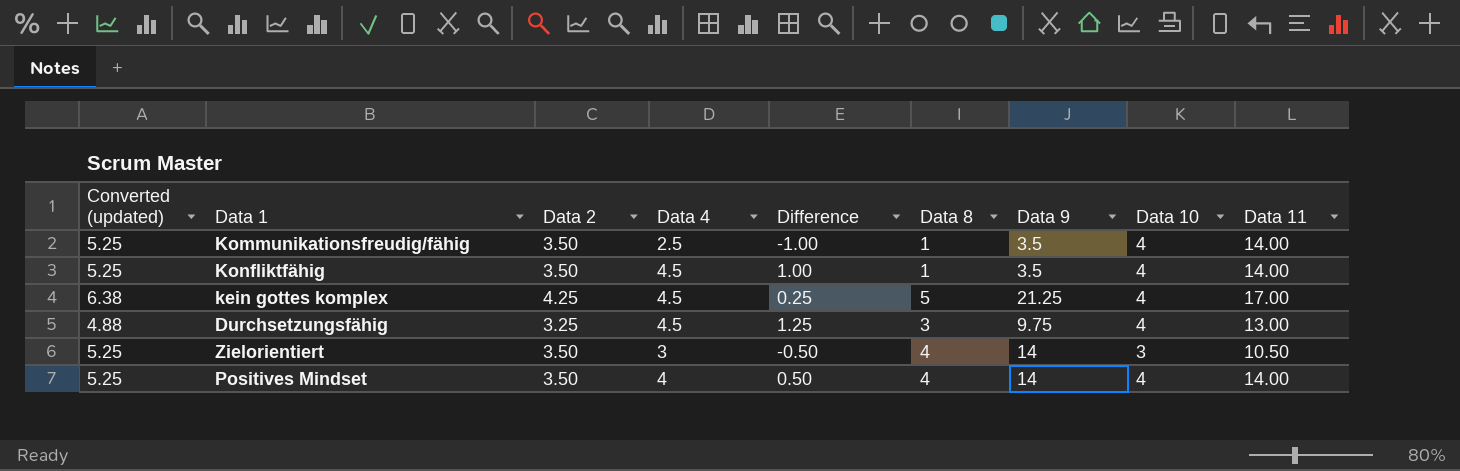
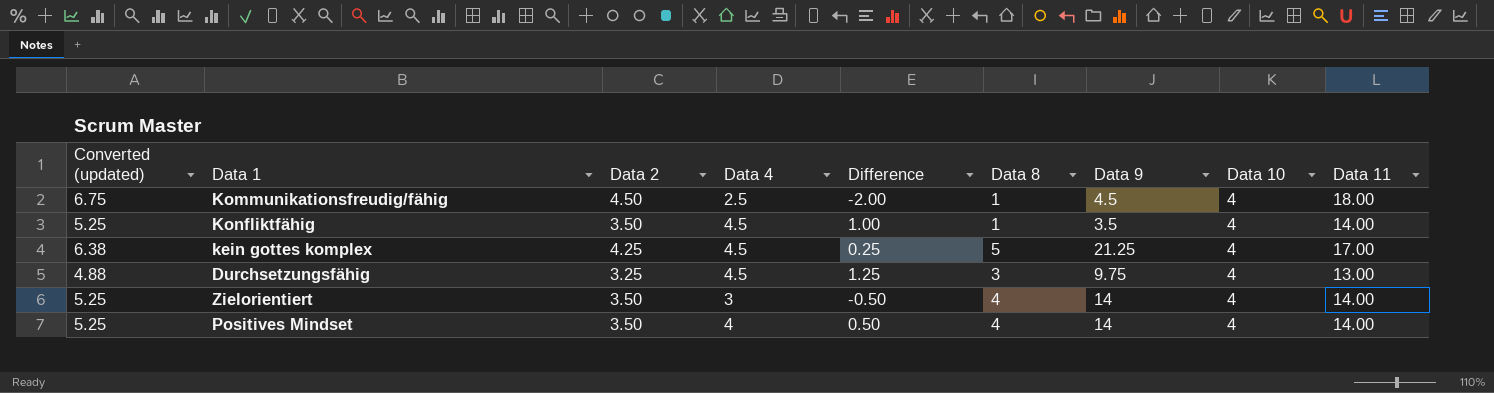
Kommunikationsfreudig/fähig | Converted (updated): 5.25 -> 6.75
Kommunikationsfreudig/fähig | Data 2: 3.50 -> 4.50
Kommunikationsfreudig/fähig | Difference: -1.00 -> -2.00
Kommunikationsfreudig/fähig | Data 9: 3.5 -> 4.5
Kommunikationsfreudig/fähig | Data 11: 14.00 -> 18.00
Zielorientiert | Data 10: 3 -> 4
Zielorientiert | Data 11: 10.50 -> 14.00

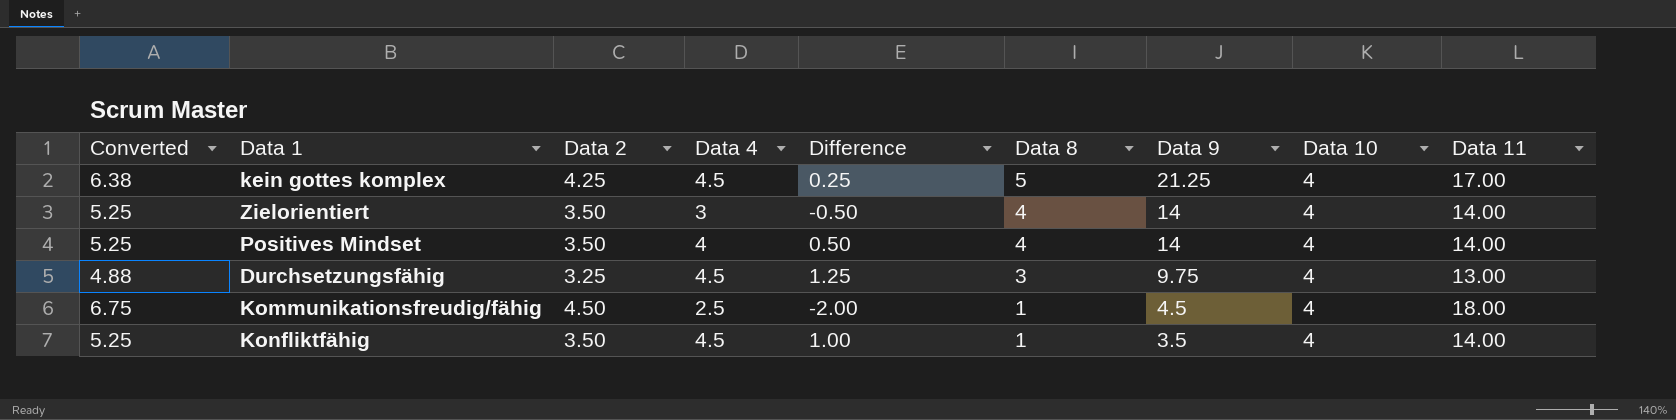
row order: none -> Data 8 descending
column name: Converted (updated) -> Converted

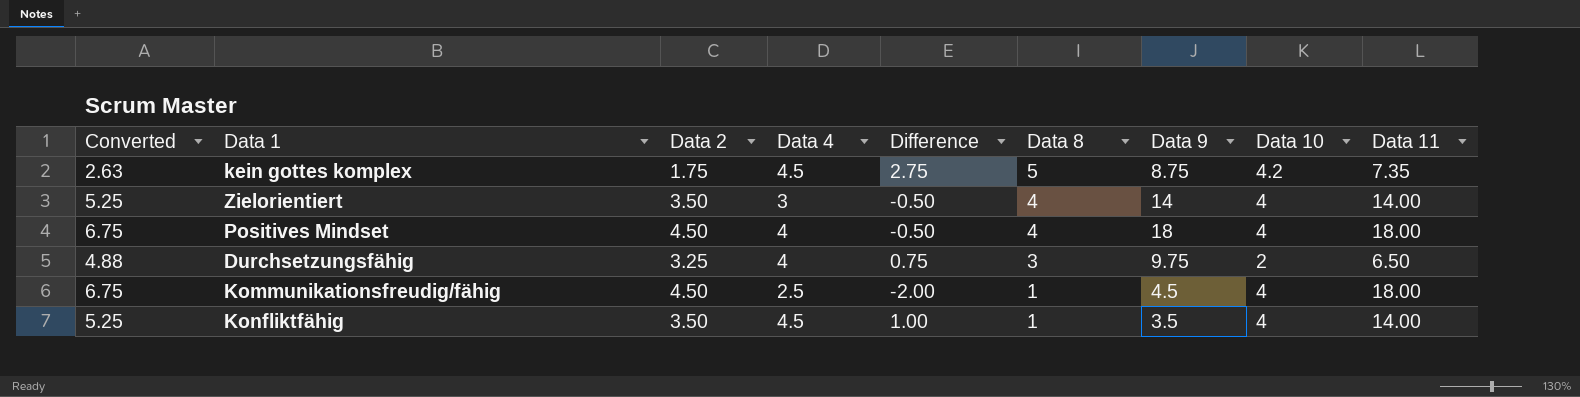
kein gottes komplex | Converted: 6.38 -> 2.63
kein gottes komplex | Data 2: 4.25 -> 1.75
kein gottes komplex | Difference: 0.25 -> 2.75
kein gottes komplex | Data 9: 21.25 -> 8.75
kein gottes komplex | Data 10: 4 -> 4.2
kein gottes komplex | Data 11: 17.00 -> 7.35
Positives Mindset | Converted: 5.25 -> 6.75
Positives Mindset | Data 2: 3.50 -> 4.50
Positives Mindset | Difference: 0.50 -> -0.50
Positives Mindset | Data 9: 14 -> 18
Positives Mindset | Data 11: 14.00 -> 18.00
Durchsetzungsfähig | Data 4: 4.5 -> 4
Durchsetzungsfähig | Difference: 1.25 -> 0.75
Durchsetzungsfähig | Data 10: 4 -> 2
Durchsetzungsfähig | Data 11: 13.00 -> 6.50

